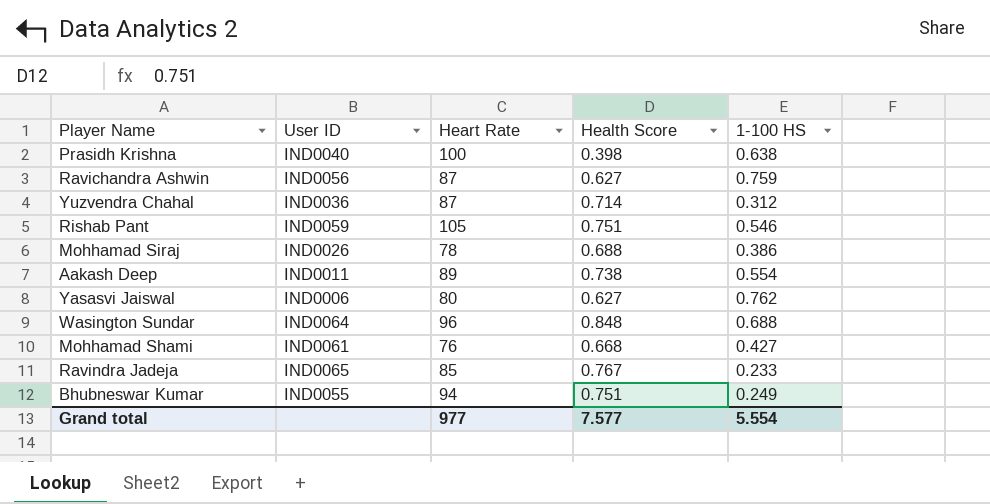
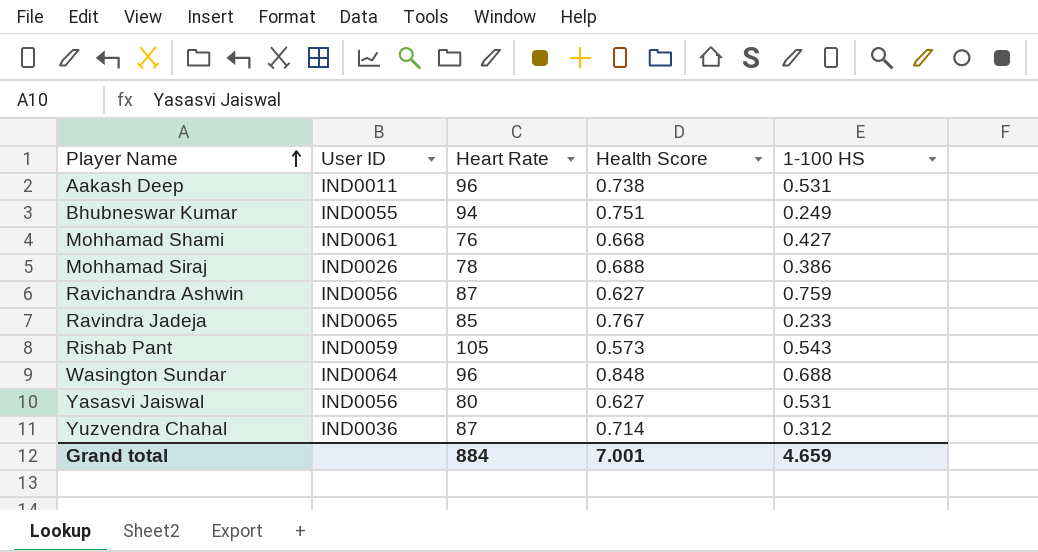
row order: none -> Player Name ascending
row Prasidh Krishna: IND0040 | 100 | 0.398 | 0.638 -> none
Aakash Deep | Heart Rate: 89 -> 96
Aakash Deep | 1-100 HS: 0.554 -> 0.531
Rishab Pant | Health Score: 0.751 -> 0.573
Rishab Pant | 1-100 HS: 0.546 -> 0.543
Yasasvi Jaiswal | User ID: IND0006 -> IND0056
Yasasvi Jaiswal | 1-100 HS: 0.762 -> 0.531
Grand total | Heart Rate: 977 -> 884
Grand total | Health Score: 7.577 -> 7.001
Grand total | 1-100 HS: 5.554 -> 4.659

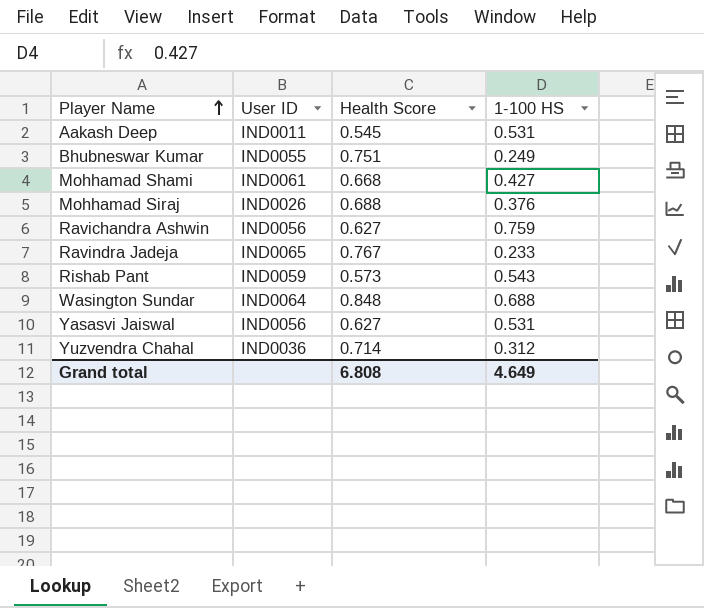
column Heart Rate | position: 3 -> none
Aakash Deep | Health Score: 0.738 -> 0.545
Mohhamad Siraj | 1-100 HS: 0.386 -> 0.376
Grand total | Health Score: 7.001 -> 6.808
Grand total | 1-100 HS: 4.659 -> 4.649

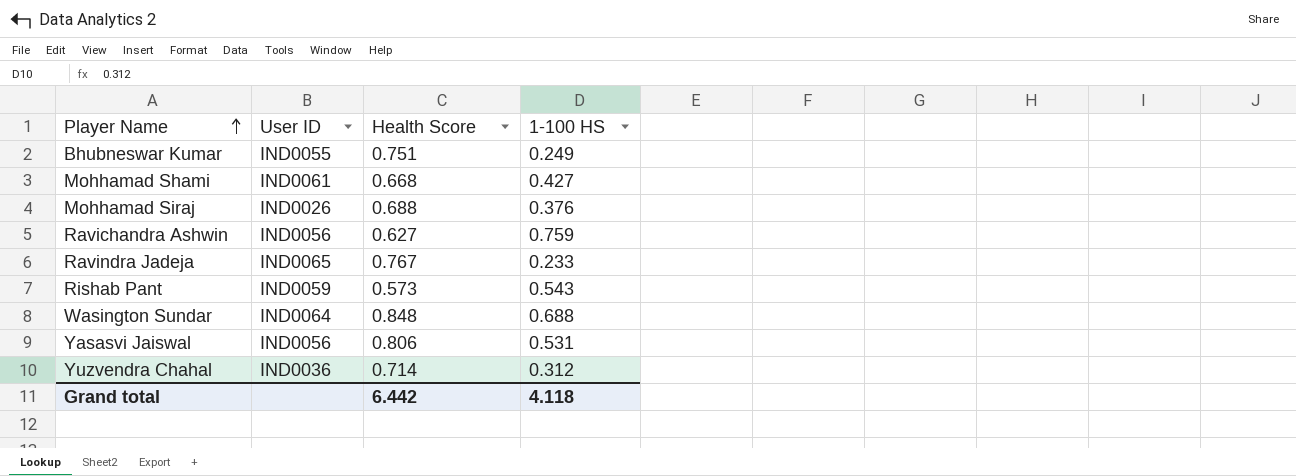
row Aakash Deep: IND0011 | 0.545 | 0.531 -> none
Yasasvi Jaiswal | Health Score: 0.627 -> 0.806
Grand total | Health Score: 6.808 -> 6.442
Grand total | 1-100 HS: 4.649 -> 4.118

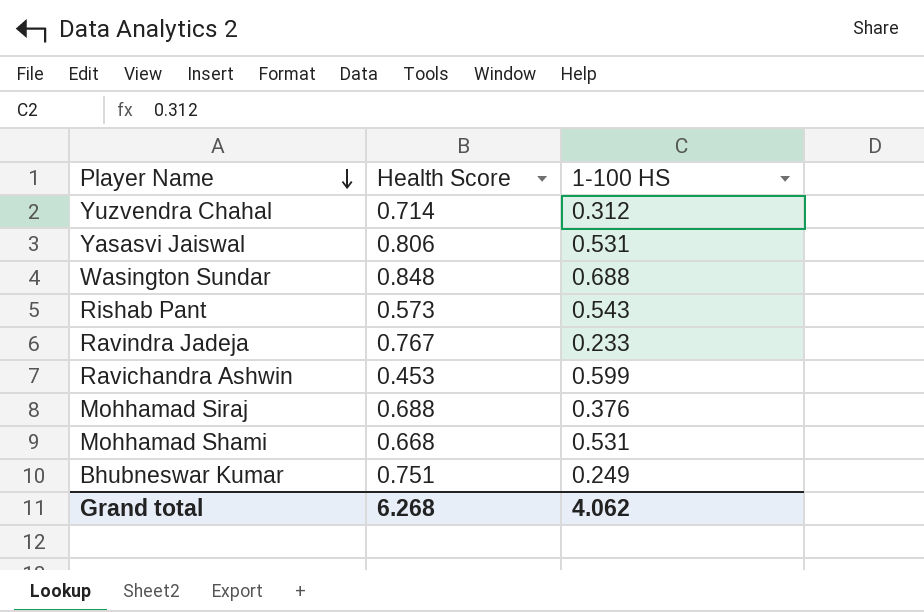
row order: Player Name ascending -> Player Name descending
column User ID | position: 2 -> none
Ravichandra Ashwin | Health Score: 0.627 -> 0.453
Ravichandra Ashwin | 1-100 HS: 0.759 -> 0.599
Mohhamad Shami | 1-100 HS: 0.427 -> 0.531
Grand total | Health Score: 6.442 -> 6.268
Grand total | 1-100 HS: 4.118 -> 4.062

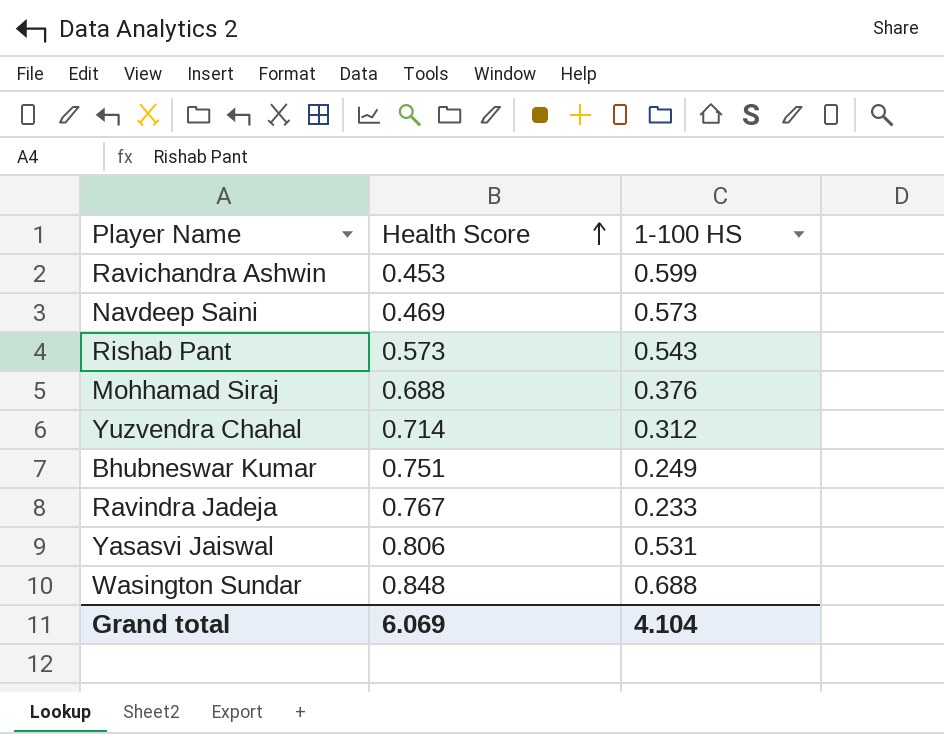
row order: Player Name descending -> Health Score ascending
row Mohhamad Shami: 0.668 | 0.531 -> none
row Navdeep Saini: none -> 0.469 | 0.573
Grand total | Health Score: 6.268 -> 6.069
Grand total | 1-100 HS: 4.062 -> 4.104

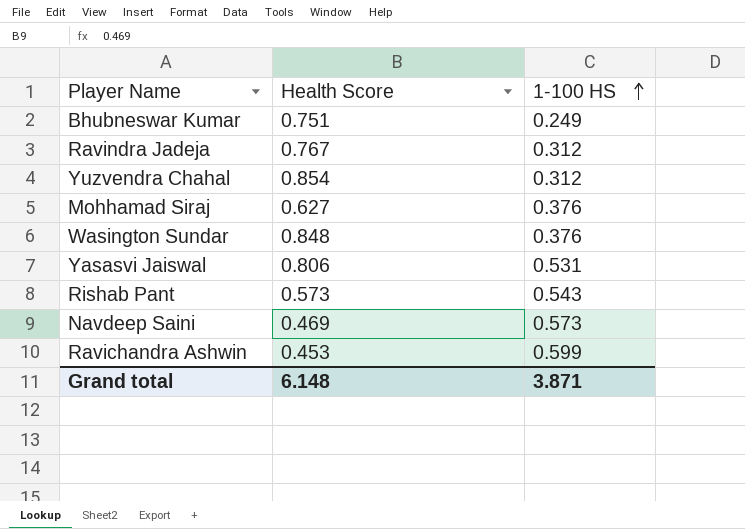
row order: Health Score ascending -> 1-100 HS ascending
Ravindra Jadeja | 1-100 HS: 0.233 -> 0.312
Yuzvendra Chahal | Health Score: 0.714 -> 0.854
Mohhamad Siraj | Health Score: 0.688 -> 0.627
Wasington Sundar | 1-100 HS: 0.688 -> 0.376
Grand total | Health Score: 6.069 -> 6.148
Grand total | 1-100 HS: 4.104 -> 3.871

